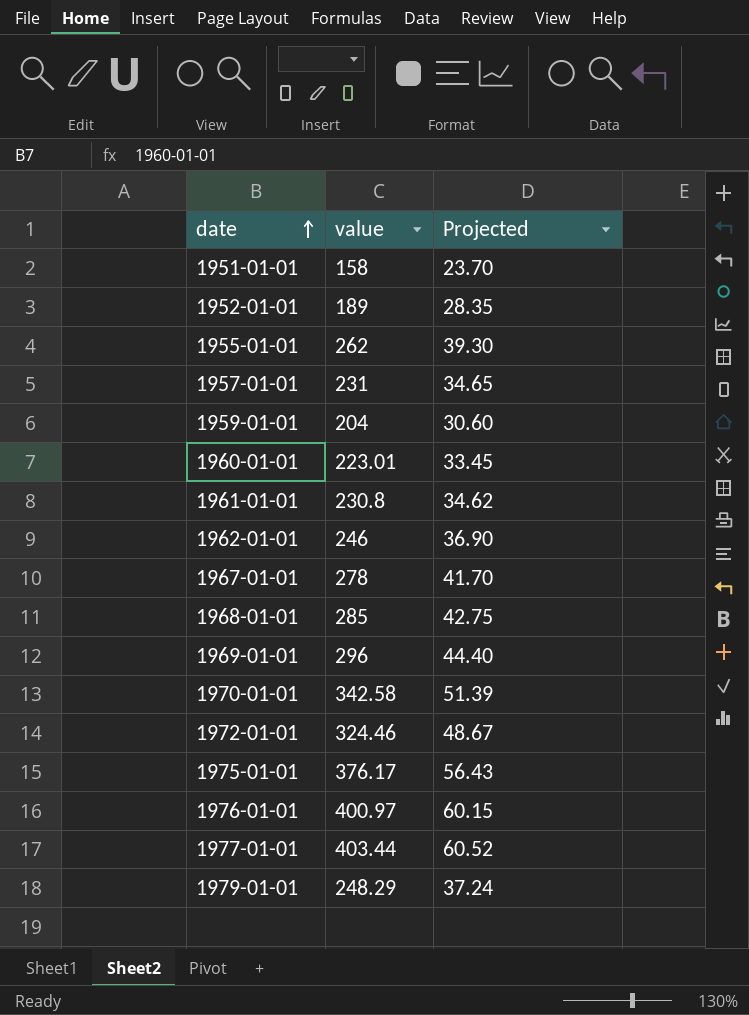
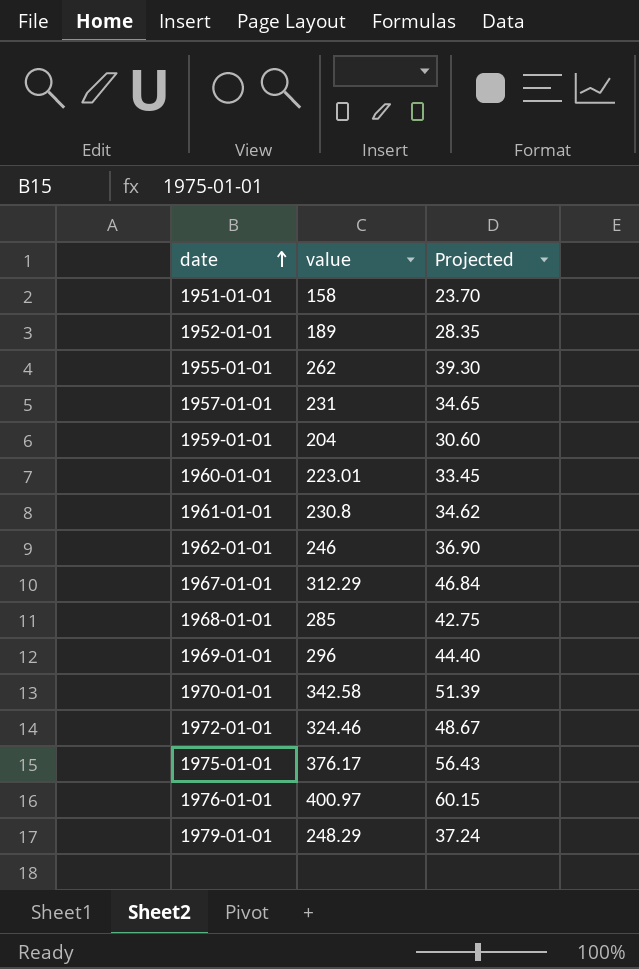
row 1977-01-01: 403.44 | 60.52 -> none
1967-01-01 | value: 278 -> 312.29
1967-01-01 | Projected: 41.70 -> 46.84

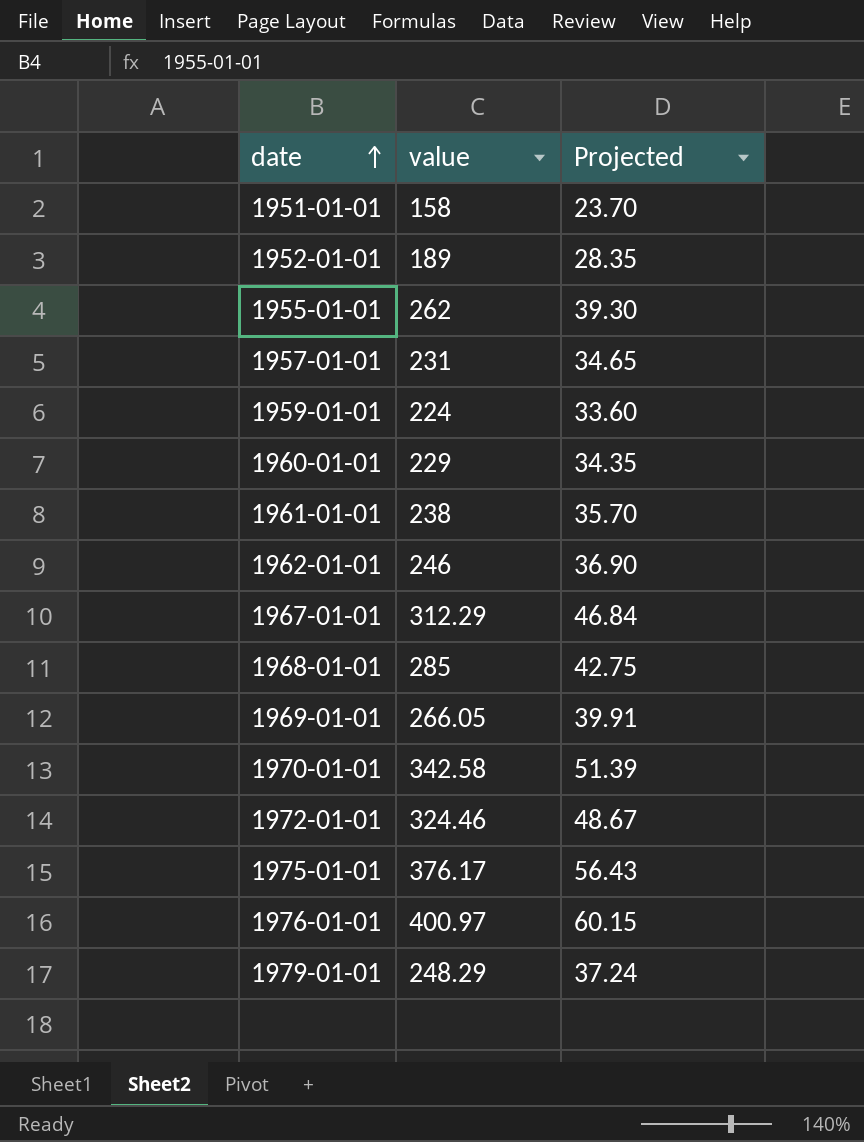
1959-01-01 | value: 204 -> 224
1959-01-01 | Projected: 30.60 -> 33.60
1960-01-01 | value: 223.01 -> 229
1960-01-01 | Projected: 33.45 -> 34.35
1961-01-01 | value: 230.8 -> 238
1961-01-01 | Projected: 34.62 -> 35.70
1969-01-01 | value: 296 -> 266.05
1969-01-01 | Projected: 44.40 -> 39.91

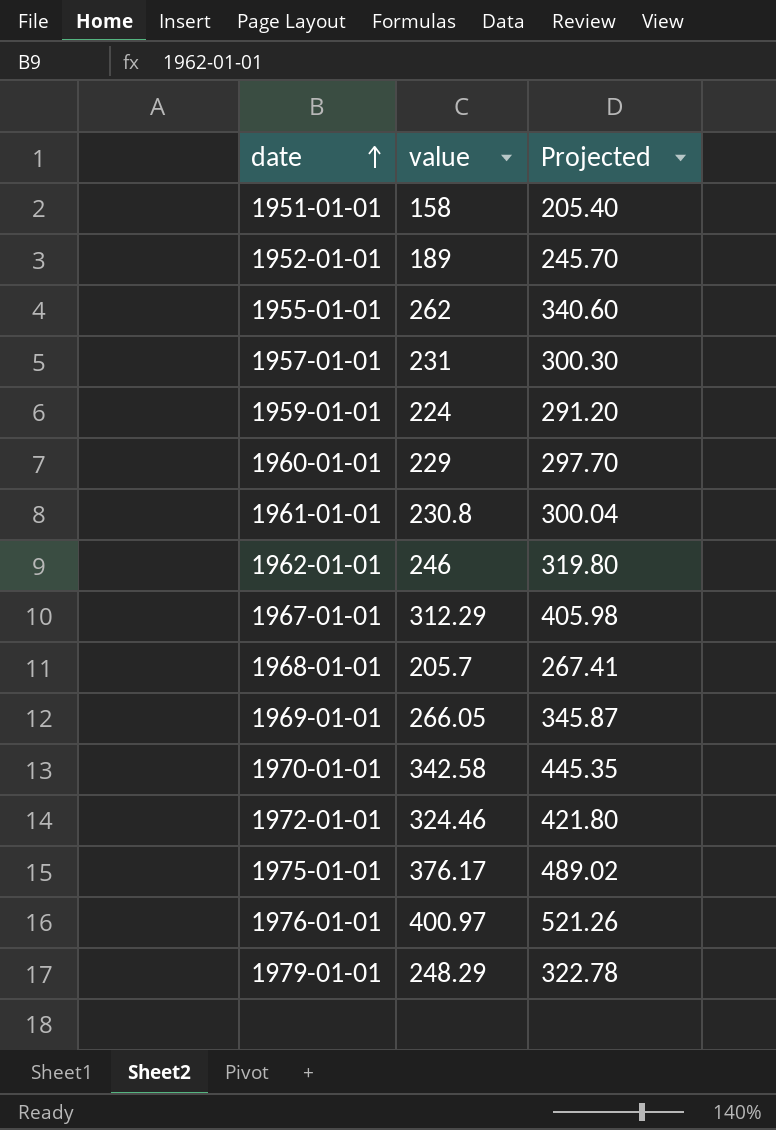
column Projected | formula: [value] * 0.15 -> [value] * 1.3
1961-01-01 | value: 238 -> 230.8
1968-01-01 | value: 285 -> 205.7

